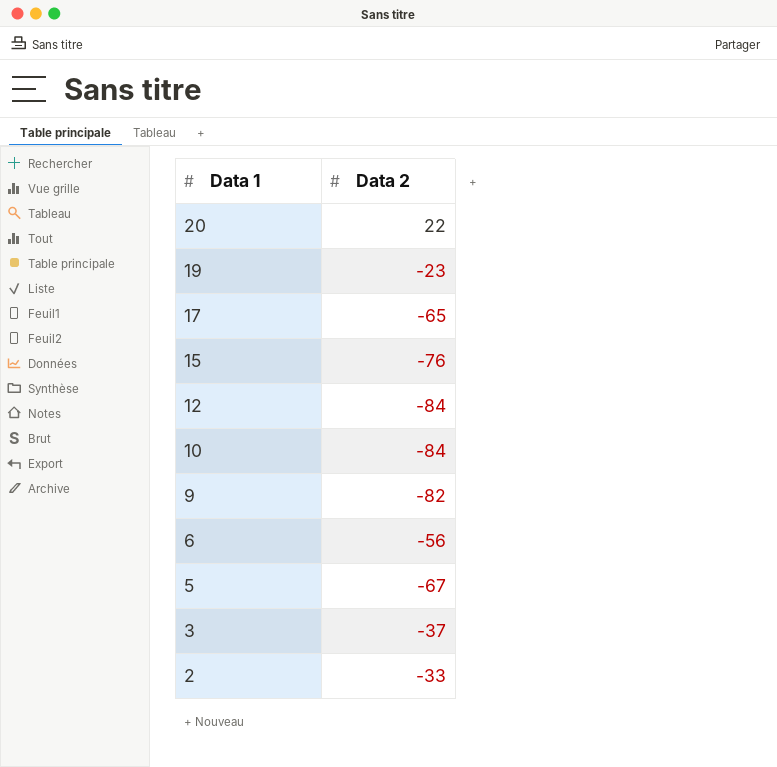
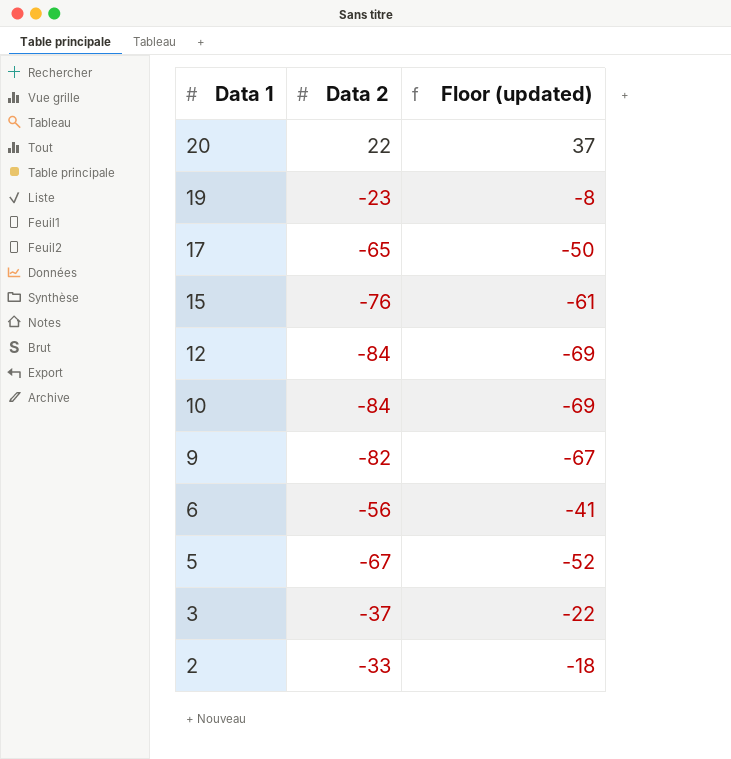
column Floor (updated) | formula: none -> [Data 2] + 15

